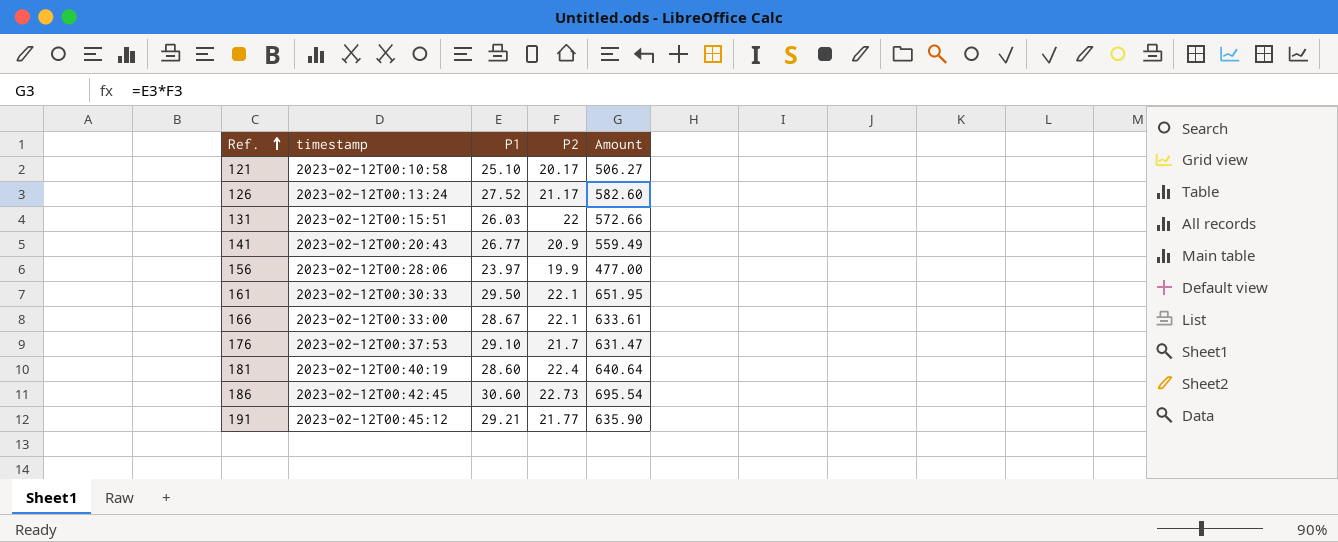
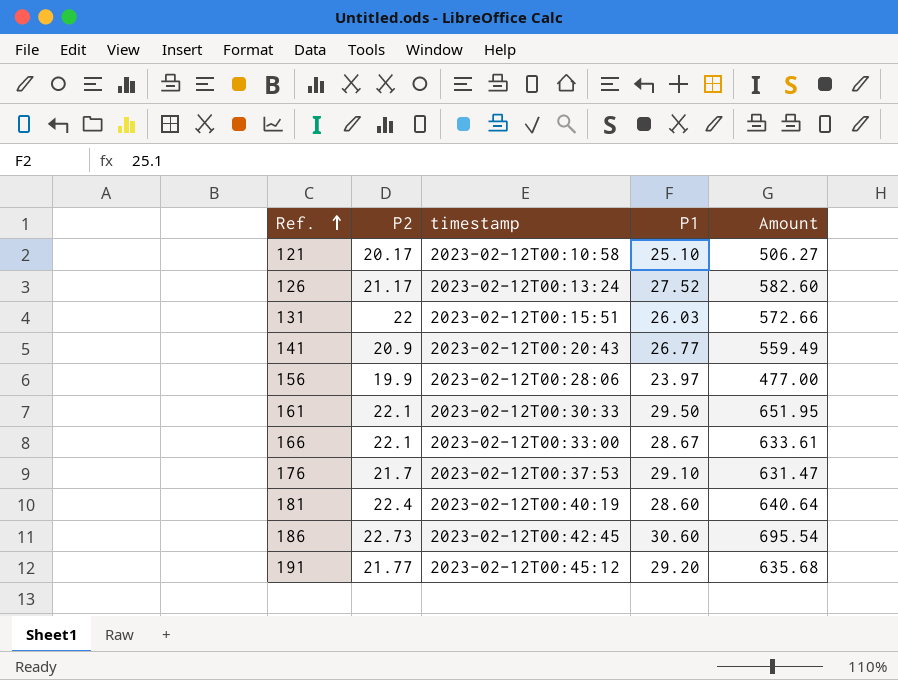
column P2 | position: 4 -> 2
191 | P1: 29.21 -> 29.20
191 | Amount: 635.90 -> 635.68

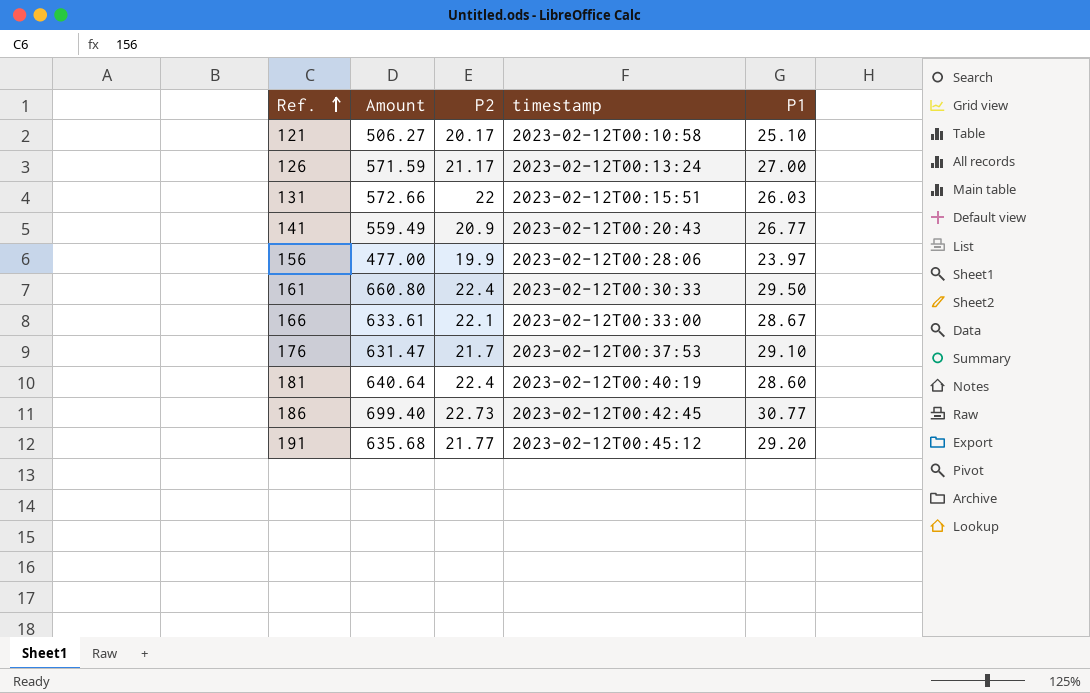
column Amount | position: 5 -> 2
126 | Amount: 582.60 -> 571.59
126 | P1: 27.52 -> 27.00
161 | Amount: 651.95 -> 660.80
161 | P2: 22.1 -> 22.4
186 | Amount: 695.54 -> 699.40
186 | P1: 30.60 -> 30.77

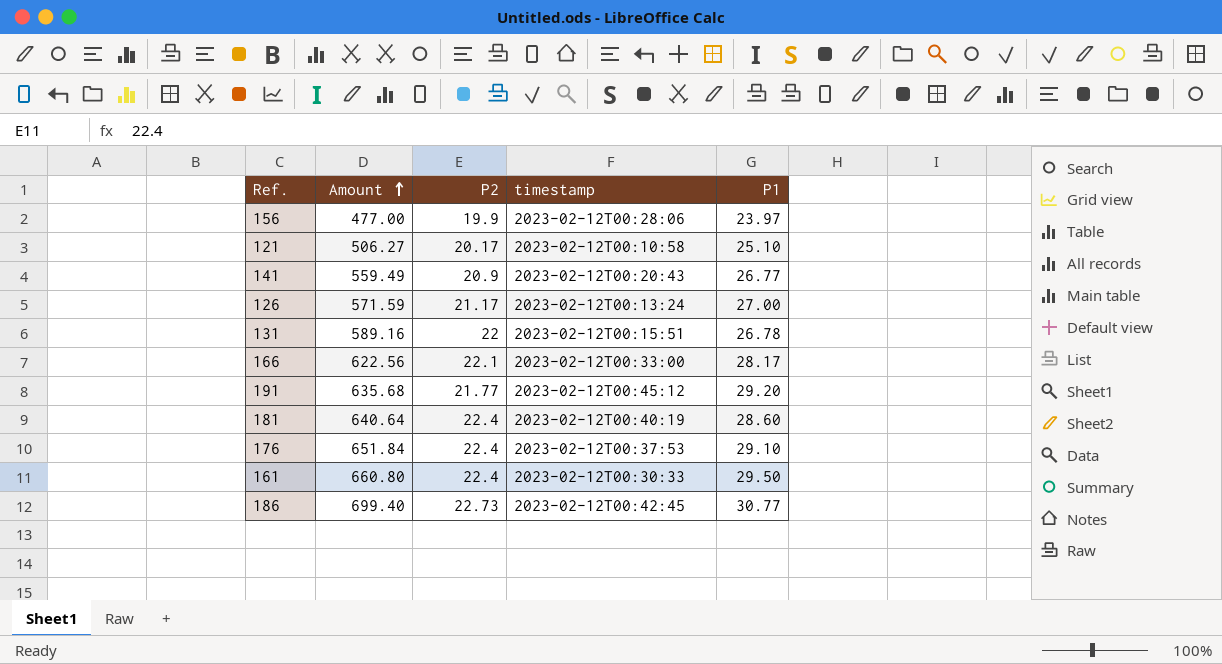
row order: Ref. ascending -> Amount ascending
131 | Amount: 572.66 -> 589.16
131 | P1: 26.03 -> 26.78
166 | Amount: 633.61 -> 622.56
166 | P1: 28.67 -> 28.17
176 | Amount: 631.47 -> 651.84
176 | P2: 21.7 -> 22.4

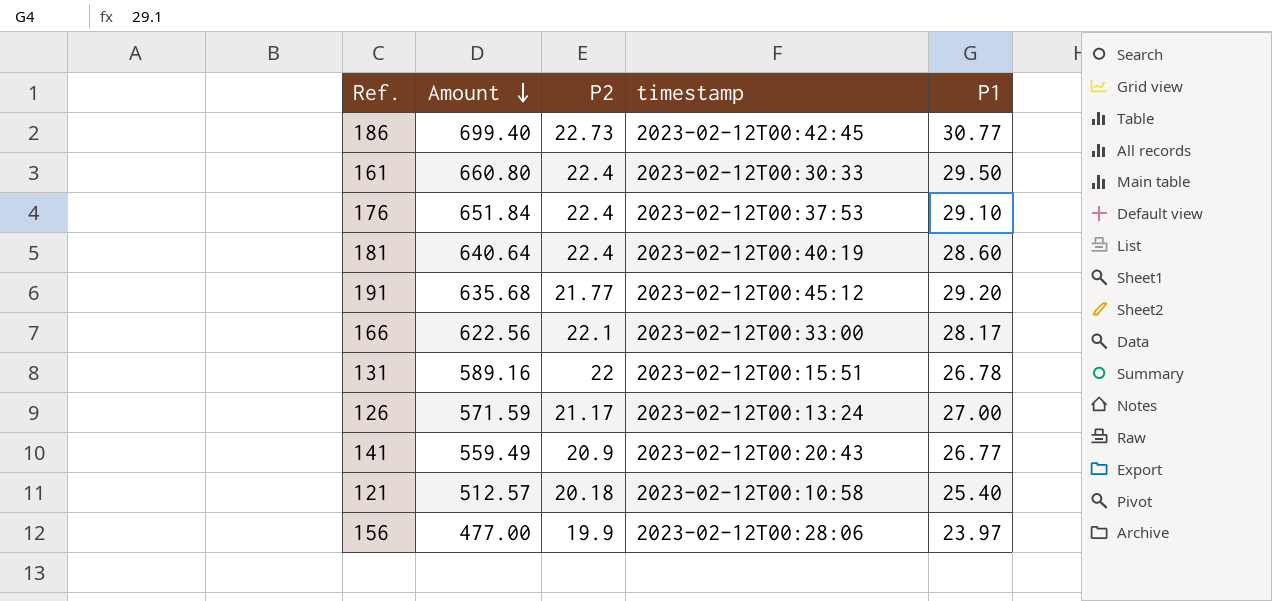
row order: Amount ascending -> Amount descending
121 | Amount: 506.27 -> 512.57
121 | P2: 20.17 -> 20.18
121 | P1: 25.10 -> 25.40

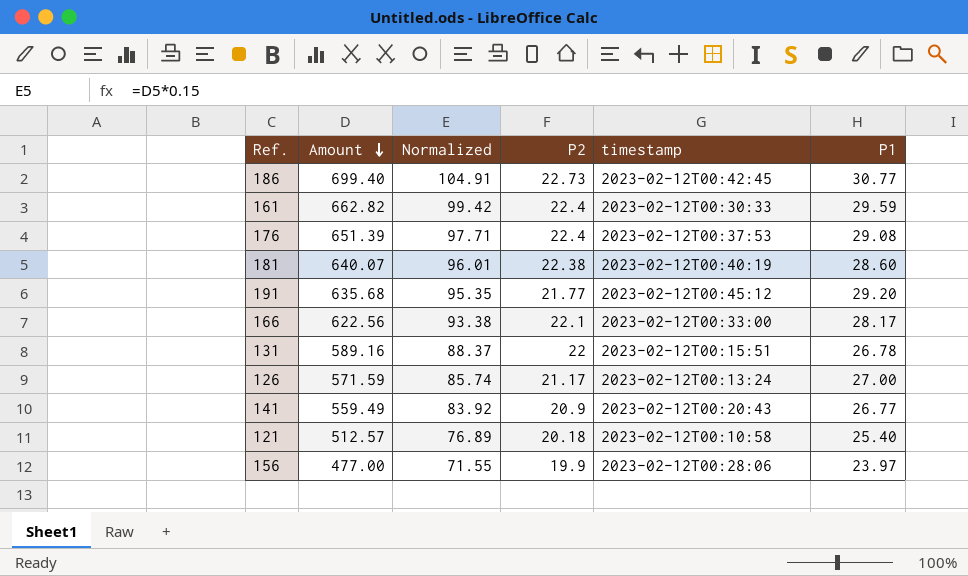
column Normalized | formula: none -> [Amount] * 0.15
161 | Amount: 660.80 -> 662.82
161 | P1: 29.50 -> 29.59
176 | Amount: 651.84 -> 651.39
176 | P1: 29.10 -> 29.08
181 | Amount: 640.64 -> 640.07
181 | P2: 22.4 -> 22.38

